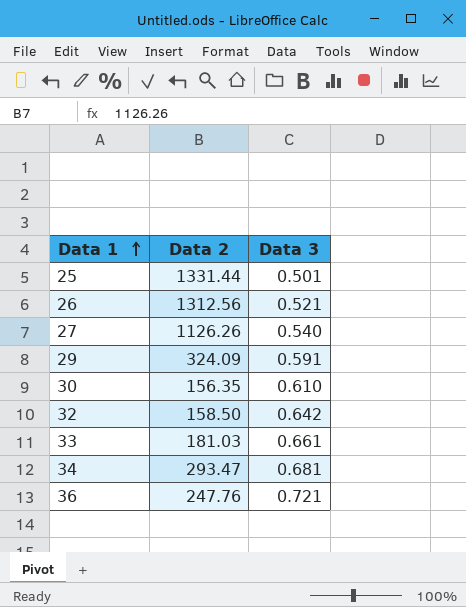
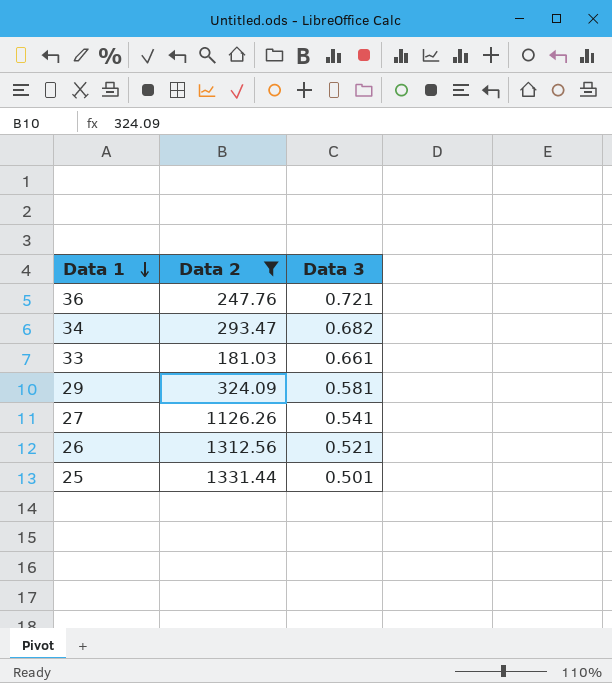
filter: none -> Data 2 >= 181.03
row order: Data 1 ascending -> Data 1 descending
34 | Data 3: 0.681 -> 0.682
29 | Data 3: 0.591 -> 0.581
27 | Data 3: 0.540 -> 0.541

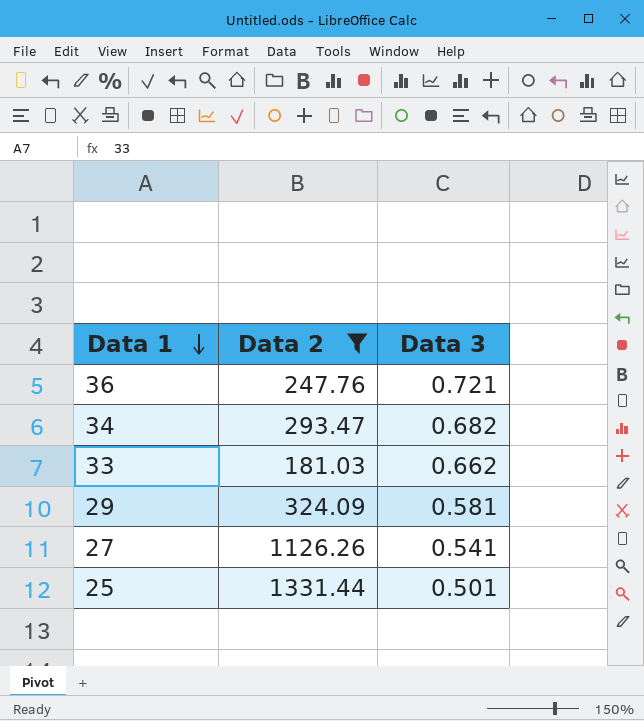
row 26: 1312.56 | 0.521 -> none
33 | Data 3: 0.661 -> 0.662

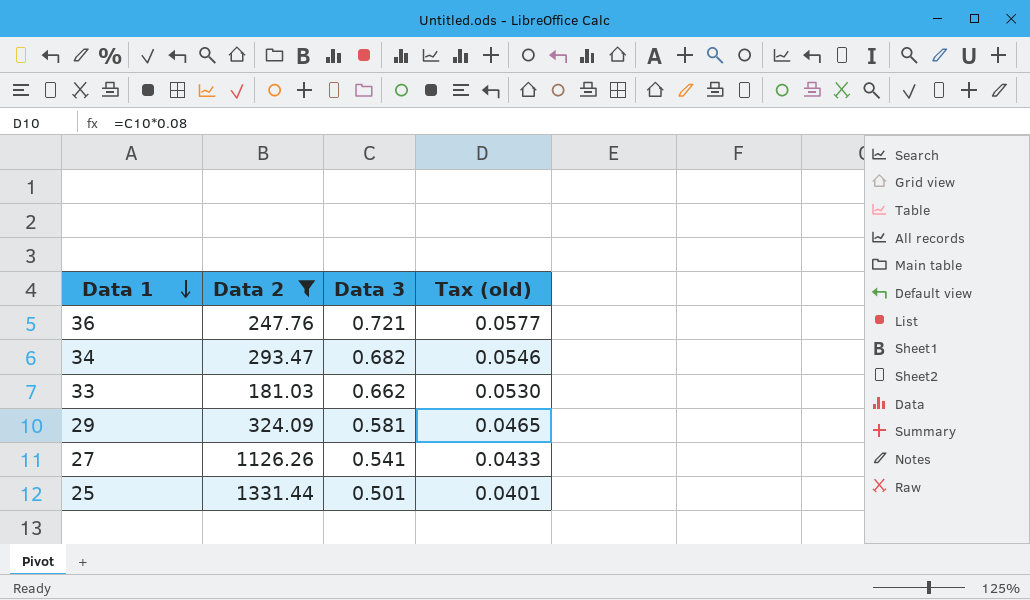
column Tax (old) | formula: none -> [Data 3] * 0.08

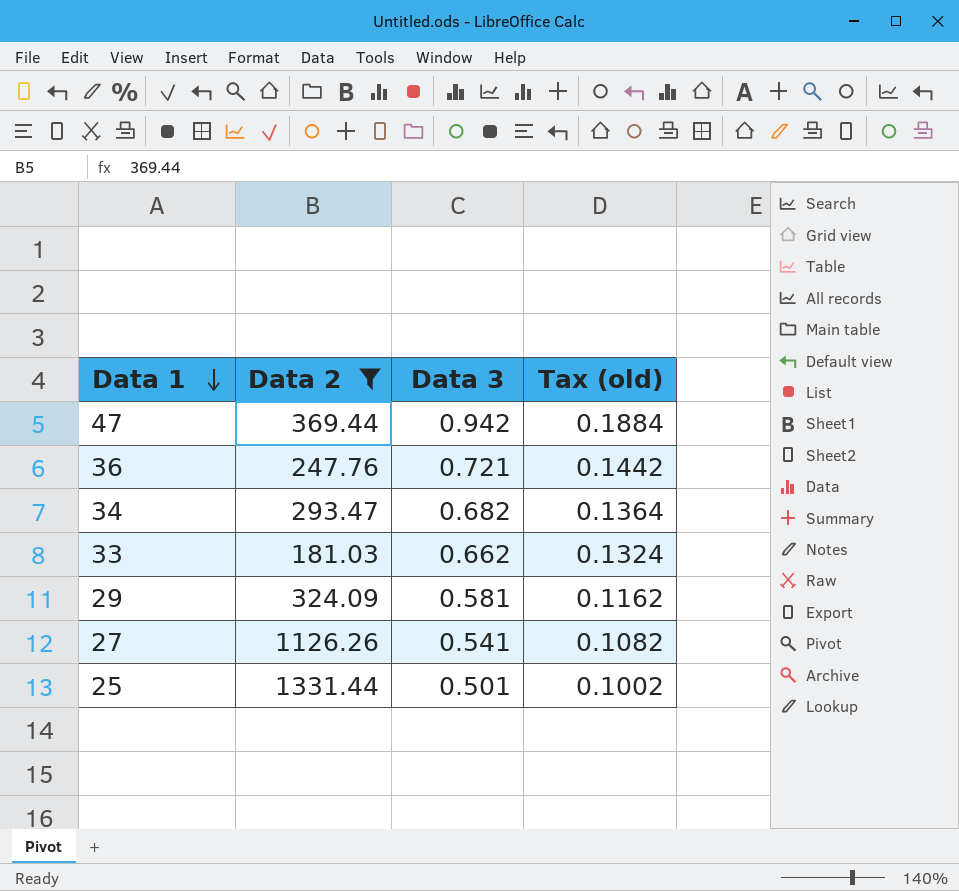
column Tax (old) | formula: [Data 3] * 0.08 -> [Data 3] * 0.2
row 47: none -> 369.44 | 0.942 | 0.1884

